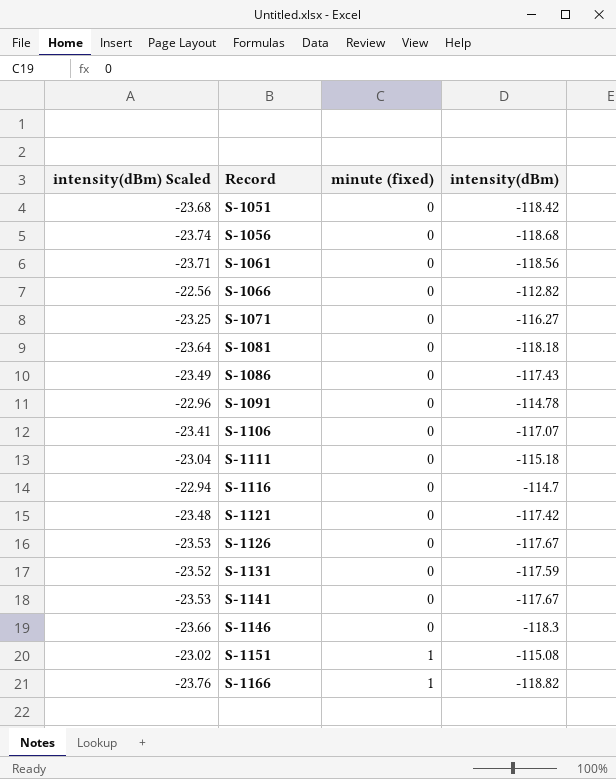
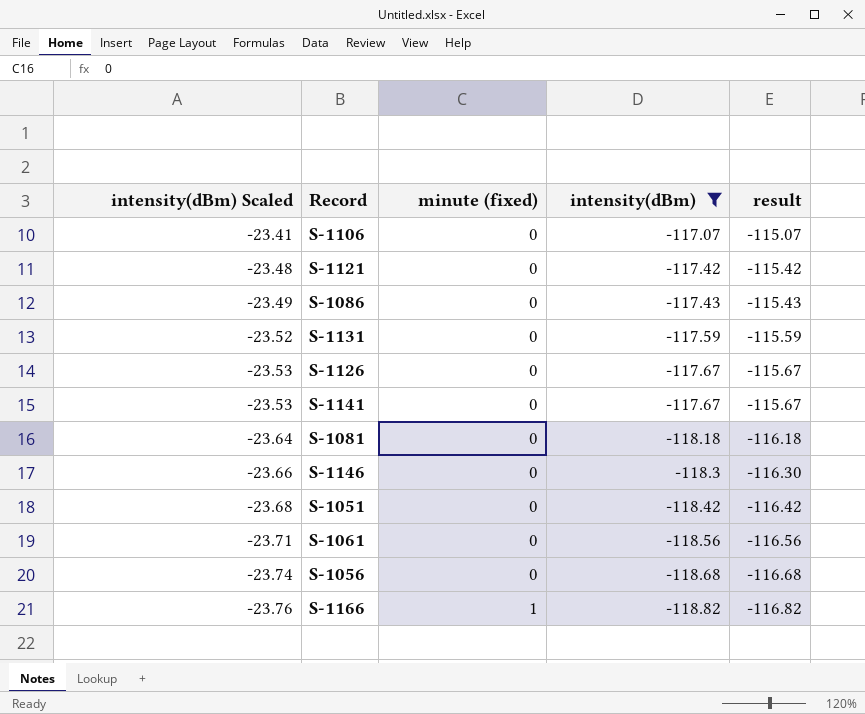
filter: none -> intensity(dBm) <= -117.07
row order: Record ascending -> intensity(dBm) Scaled descending
column result | formula: none -> [intensity(dBm)] + 2

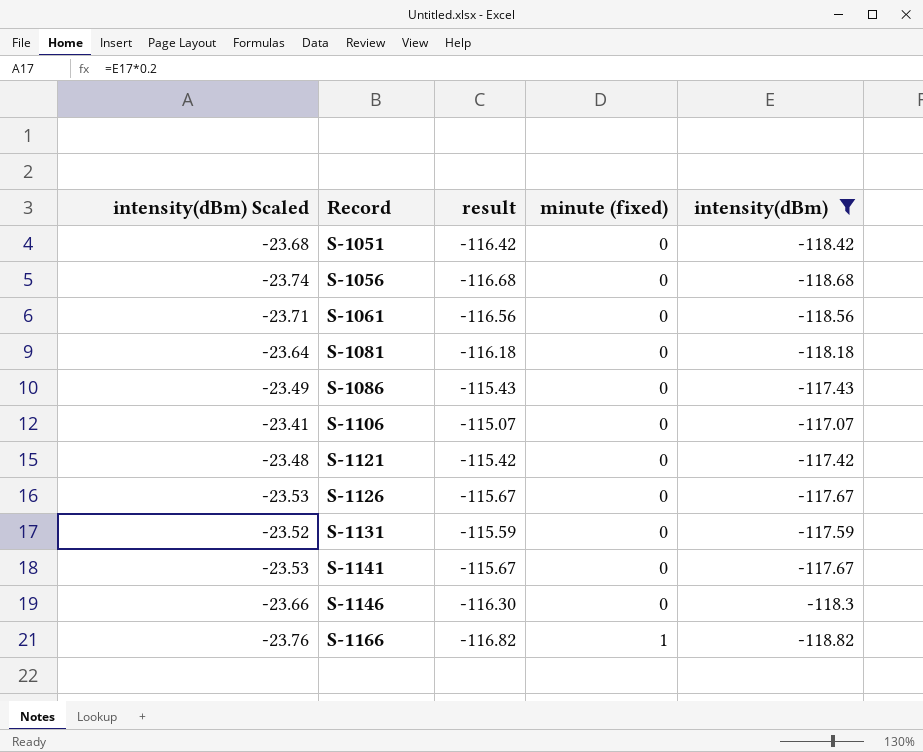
row order: intensity(dBm) Scaled descending -> Record ascending
column result | position: 5 -> 3

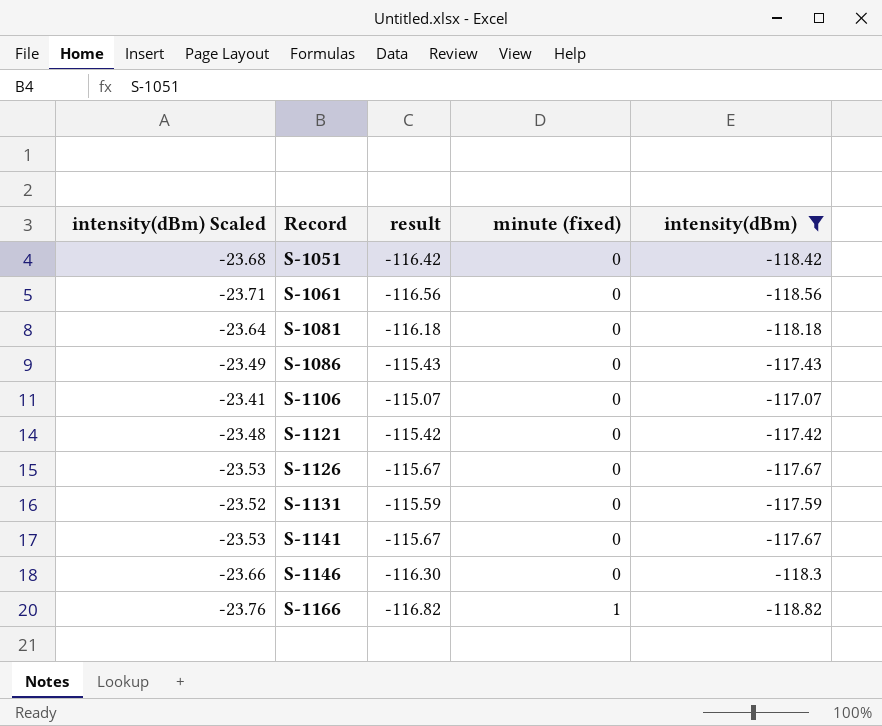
row S-1056: -23.74 | -116.68 | 0 | -118.68 -> none

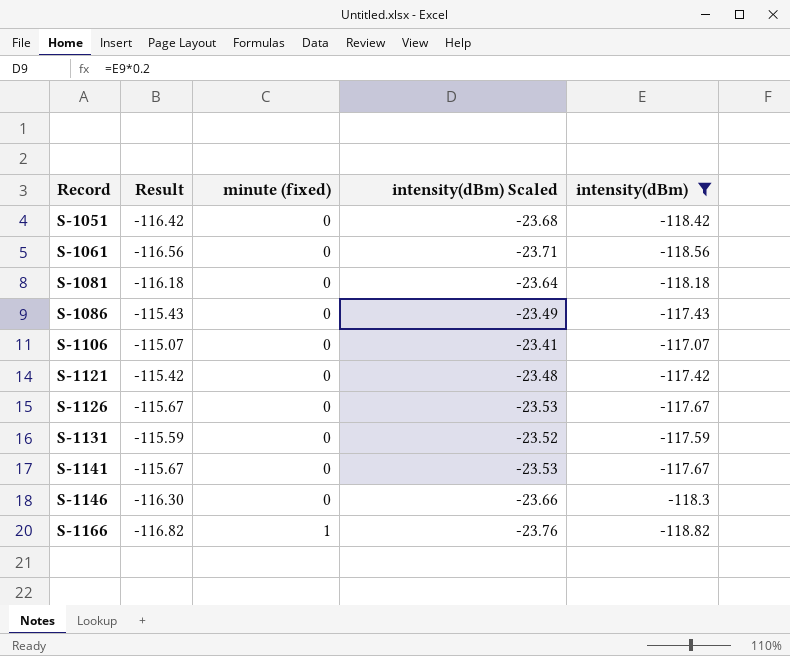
column name: result -> Result
column intensity(dBm) Scaled | position: 1 -> 4

